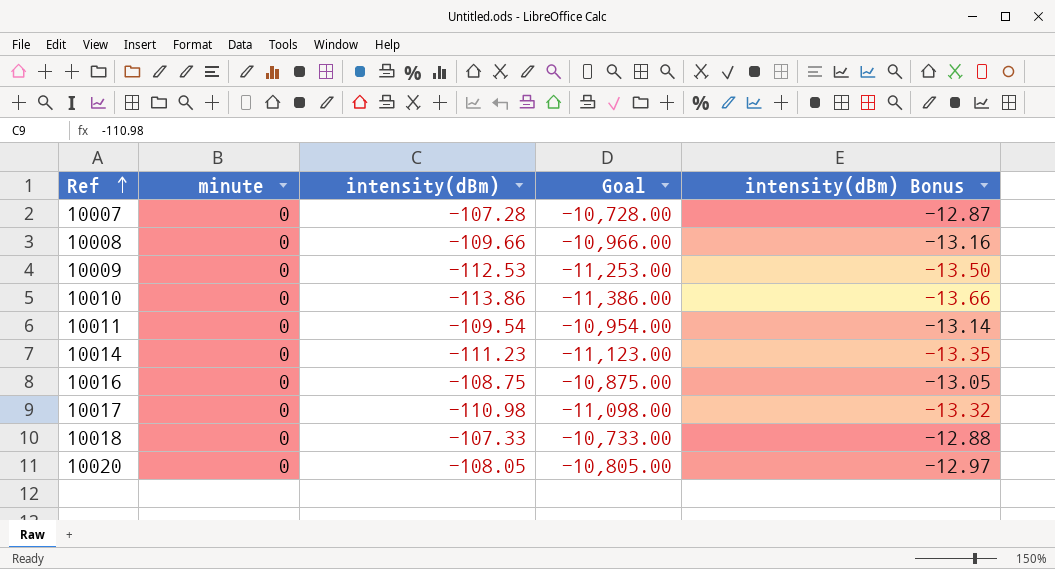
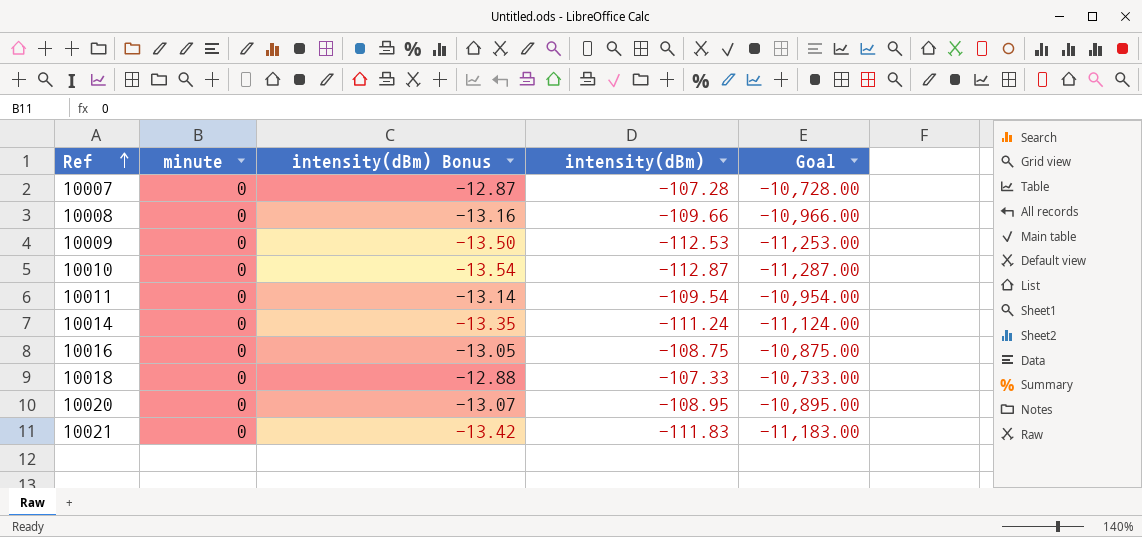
column intensity(dBm) Bonus | position: 5 -> 3
row 10017: 0 | -110.98 | -11,098.00 | -13.32 -> none
10010 | intensity(dBm) Bonus: -13.66 -> -13.54
10010 | intensity(dBm): -113.86 -> -112.87
10010 | Goal: -11,386.00 -> -11,287.00
10014 | intensity(dBm): -111.23 -> -111.24
10014 | Goal: -11,123.00 -> -11,124.00
10020 | intensity(dBm) Bonus: -12.97 -> -13.07
10020 | intensity(dBm): -108.05 -> -108.95
10020 | Goal: -10,805.00 -> -10,895.00
row 10021: none -> 0 | -13.42 | -111.83 | -11,183.00

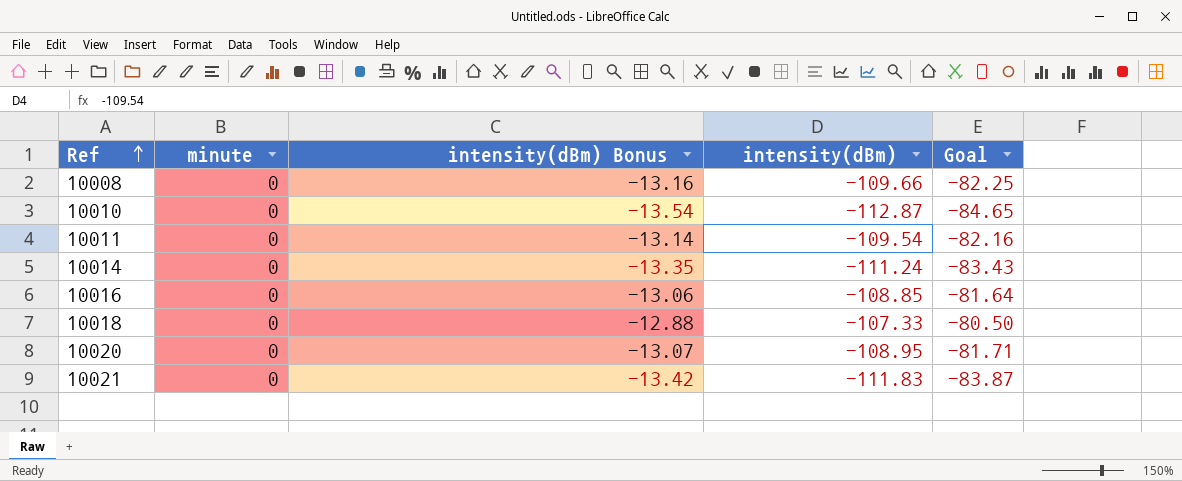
column Goal | formula: [intensity(dBm)] * 100 -> [intensity(dBm)] * 0.75
row 10007: 0 | -12.87 | -107.28 | -10,728.00 -> none
row 10009: 0 | -13.50 | -112.53 | -11,253.00 -> none
10016 | intensity(dBm) Bonus: -13.05 -> -13.06
10016 | intensity(dBm): -108.75 -> -108.85

